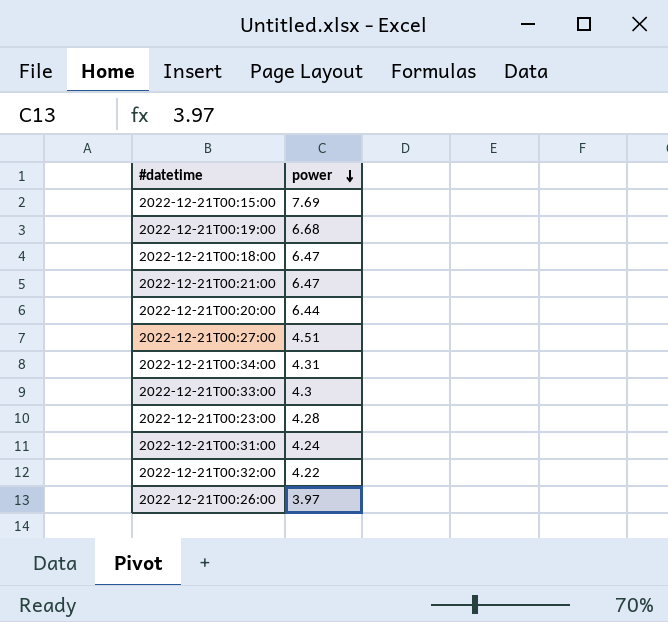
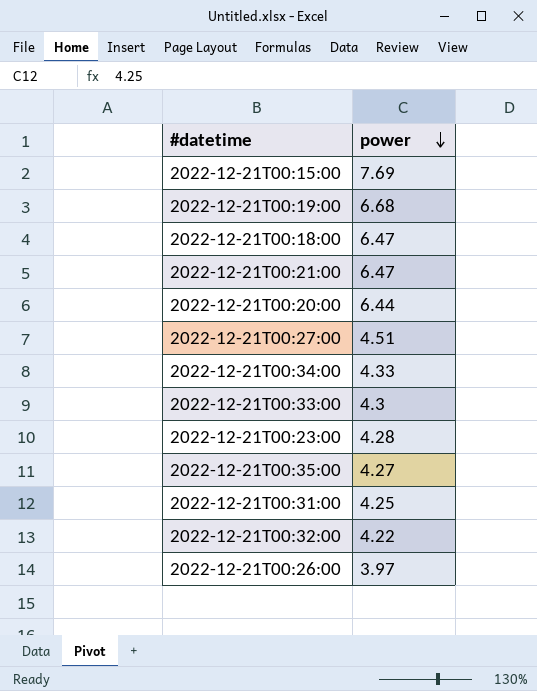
2022-12-21T00:34:00 | power: 4.31 -> 4.33
row 2022-12-21T00:35:00: none -> 4.27
2022-12-21T00:31:00 | power: 4.24 -> 4.25

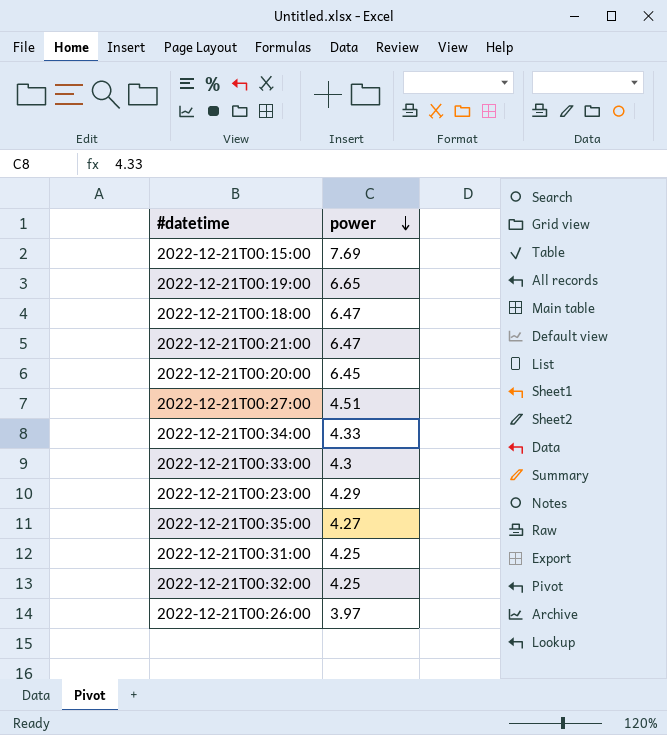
2022-12-21T00:19:00 | power: 6.68 -> 6.65
2022-12-21T00:20:00 | power: 6.44 -> 6.45
2022-12-21T00:23:00 | power: 4.28 -> 4.29
2022-12-21T00:32:00 | power: 4.22 -> 4.25

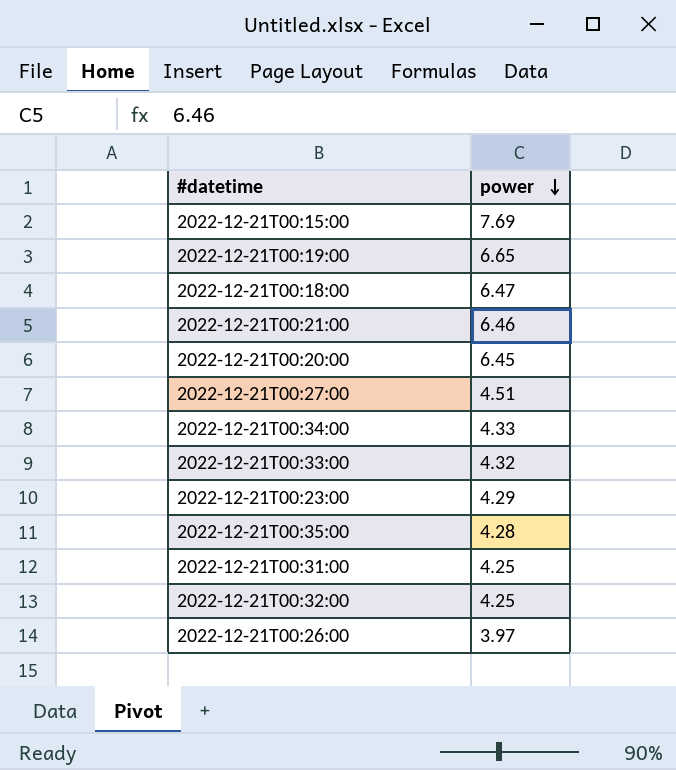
2022-12-21T00:21:00 | power: 6.47 -> 6.46
2022-12-21T00:33:00 | power: 4.3 -> 4.32
2022-12-21T00:35:00 | power: 4.27 -> 4.28

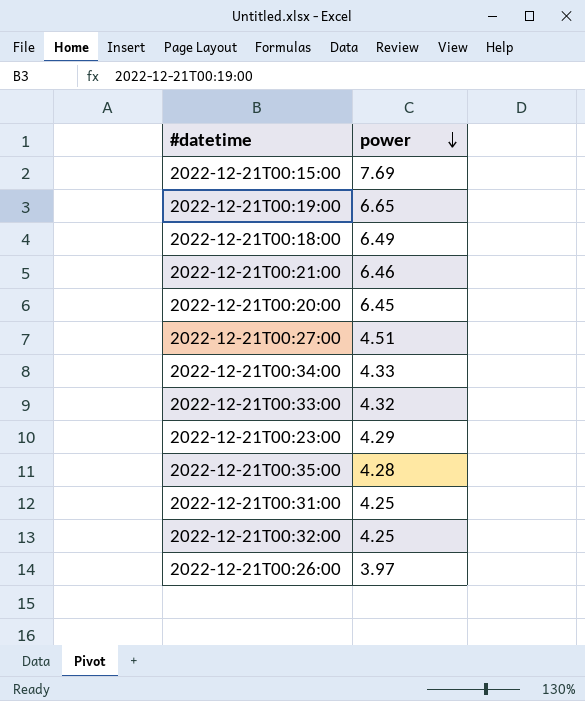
2022-12-21T00:18:00 | power: 6.47 -> 6.49

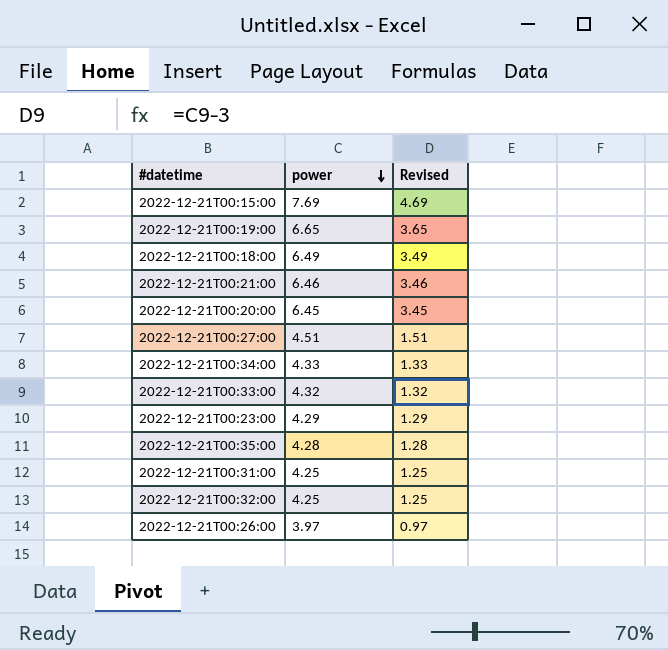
column Revised | formula: none -> [power] - 3

